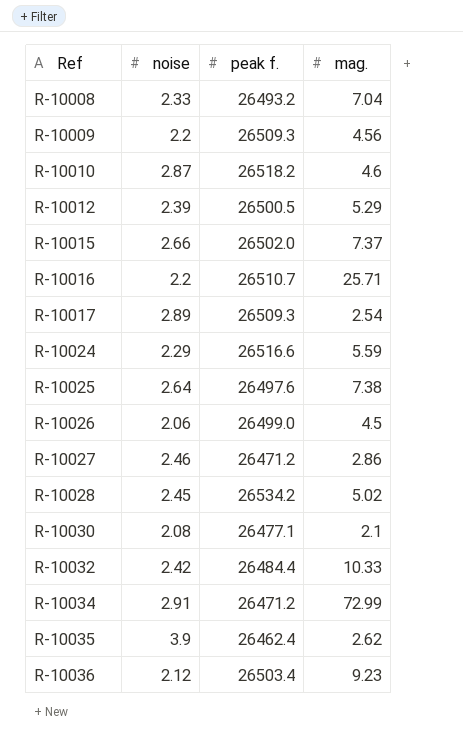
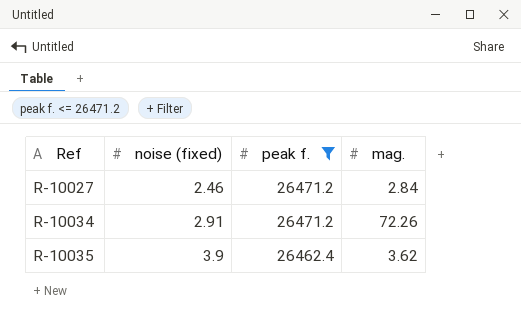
filter: none -> peak f. <= 26471.2
column name: noise -> noise (fixed)
R-10027 | mag.: 2.86 -> 2.84
R-10034 | mag.: 72.99 -> 72.26
R-10035 | mag.: 2.62 -> 3.62

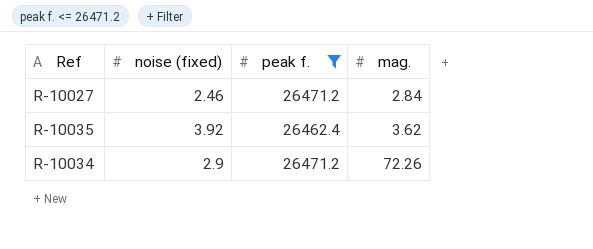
row order: Ref ascending -> mag. ascending
R-10035 | noise (fixed): 3.9 -> 3.92
R-10034 | noise (fixed): 2.91 -> 2.9

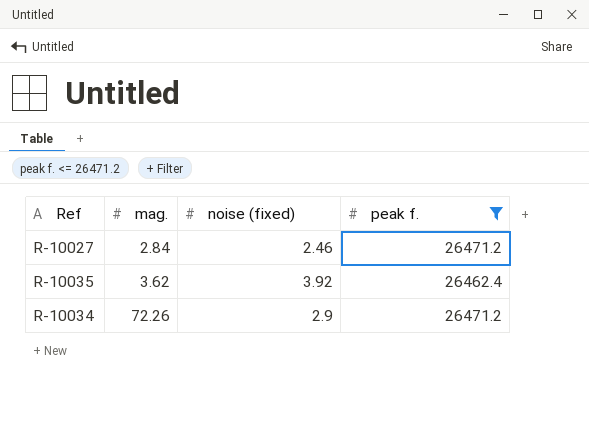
column mag. | position: 4 -> 2

